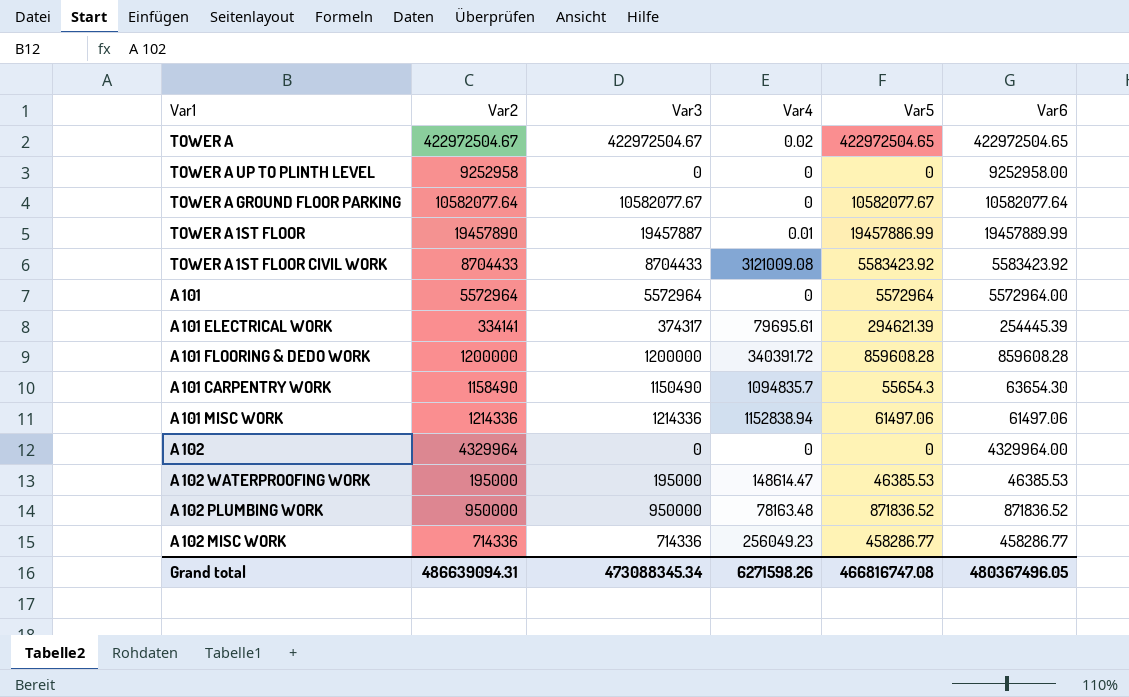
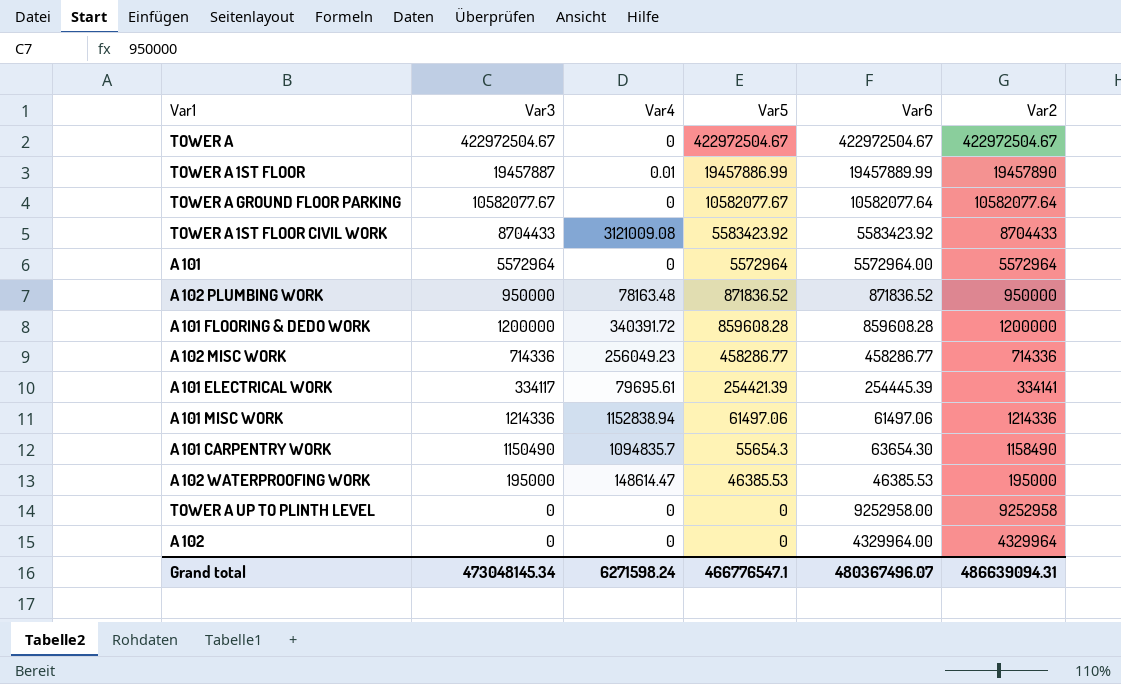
row order: none -> Var5 descending
column Var2 | position: 2 -> 6
TOWER A | Var4: 0.02 -> 0
TOWER A | Var5: 422972504.65 -> 422972504.67
TOWER A | Var6: 422972504.65 -> 422972504.67
A 101 ELECTRICAL WORK | Var3: 374317 -> 334117
A 101 ELECTRICAL WORK | Var5: 294621.39 -> 254421.39
Grand total | Var3: 473088345.34 -> 473048145.34
Grand total | Var4: 6271598.26 -> 6271598.24
Grand total | Var5: 466816747.08 -> 466776547.1
Grand total | Var6: 480367496.05 -> 480367496.07

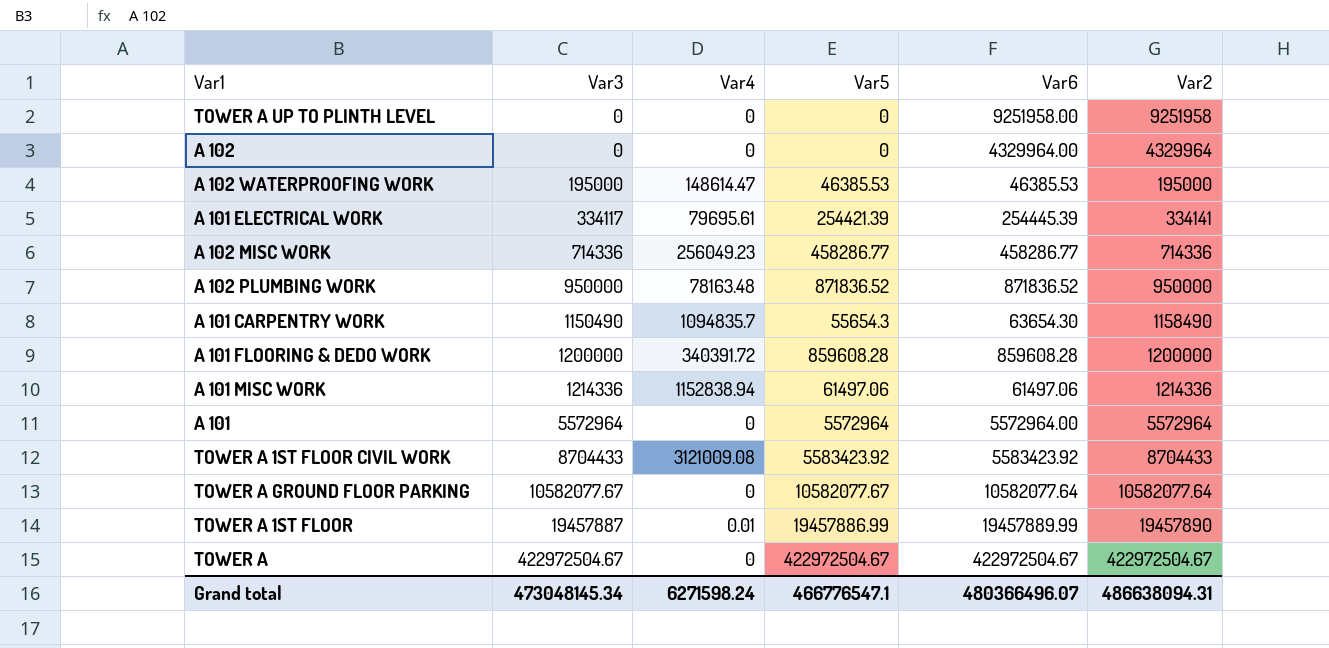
row order: Var5 descending -> Var3 ascending
TOWER A UP TO PLINTH LEVEL | Var6: 9252958.00 -> 9251958.00
TOWER A UP TO PLINTH LEVEL | Var2: 9252958 -> 9251958
Grand total | Var6: 480367496.07 -> 480366496.07
Grand total | Var2: 486639094.31 -> 486638094.31

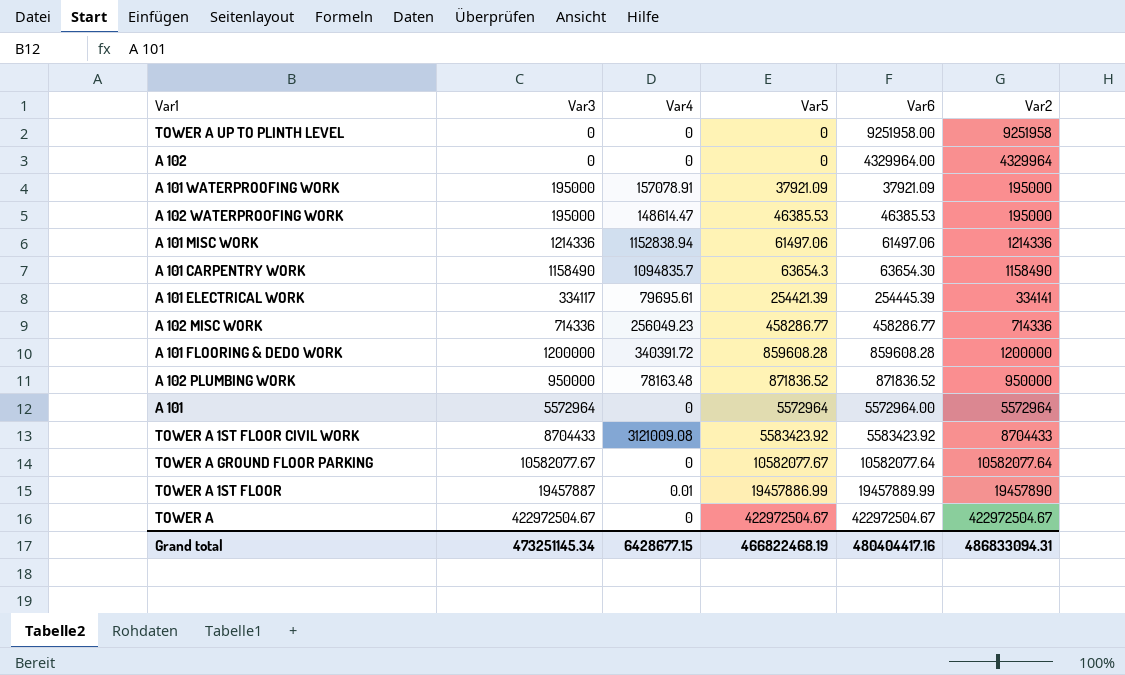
row order: Var3 ascending -> Var5 ascending
row A 101 WATERPROOFING WORK: none -> 195000 | 157078.91 | 37921.09 | 37921.09 | 195000
A 101 CARPENTRY WORK | Var3: 1150490 -> 1158490
A 101 CARPENTRY WORK | Var5: 55654.3 -> 63654.3
Grand total | Var3: 473048145.34 -> 473251145.34
Grand total | Var4: 6271598.24 -> 6428677.15
Grand total | Var5: 466776547.1 -> 466822468.19
Grand total | Var6: 480366496.07 -> 480404417.16
Grand total | Var2: 486638094.31 -> 486833094.31

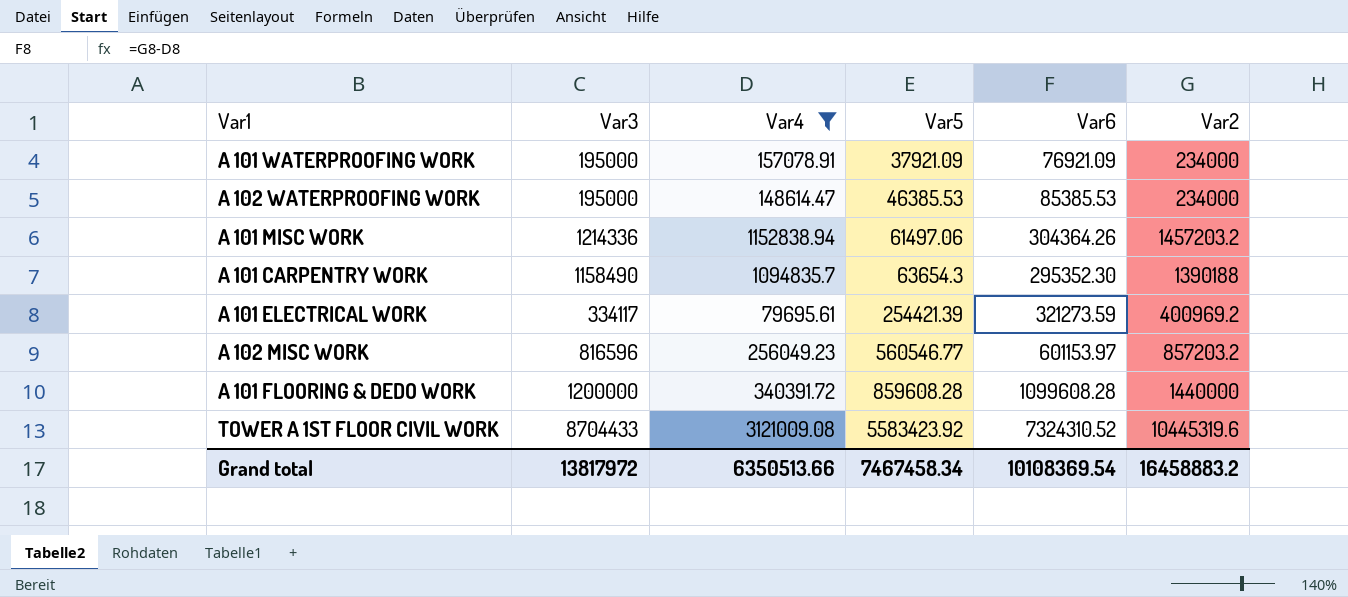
filter: none -> Var4 >= 79695.61
A 101 WATERPROOFING WORK | Var6: 37921.09 -> 76921.09
A 101 WATERPROOFING WORK | Var2: 195000 -> 234000
A 102 WATERPROOFING WORK | Var6: 46385.53 -> 85385.53
A 102 WATERPROOFING WORK | Var2: 195000 -> 234000
A 101 MISC WORK | Var6: 61497.06 -> 304364.26
A 101 MISC WORK | Var2: 1214336 -> 1457203.2
A 101 CARPENTRY WORK | Var6: 63654.30 -> 295352.30
A 101 CARPENTRY WORK | Var2: 1158490 -> 1390188
A 101 ELECTRICAL WORK | Var6: 254445.39 -> 321273.59
A 101 ELECTRICAL WORK | Var2: 334141 -> 400969.2
A 102 MISC WORK | Var3: 714336 -> 816596
A 102 MISC WORK | Var5: 458286.77 -> 560546.77
A 102 MISC WORK | Var6: 458286.77 -> 601153.97
A 102 MISC WORK | Var2: 714336 -> 857203.2
A 101 FLOORING & DEDO WORK | Var6: 859608.28 -> 1099608.28
A 101 FLOORING & DEDO WORK | Var2: 1200000 -> 1440000
TOWER A 1ST FLOOR CIVIL WORK | Var6: 5583423.92 -> 7324310.52
TOWER A 1ST FLOOR CIVIL WORK | Var2: 8704433 -> 10445319.6
Grand total | Var3: 473251145.34 -> 13817972
Grand total | Var4: 6428677.15 -> 6350513.66
Grand total | Var5: 466822468.19 -> 7467458.34
Grand total | Var6: 480404417.16 -> 10108369.54
Grand total | Var2: 486833094.31 -> 16458883.2

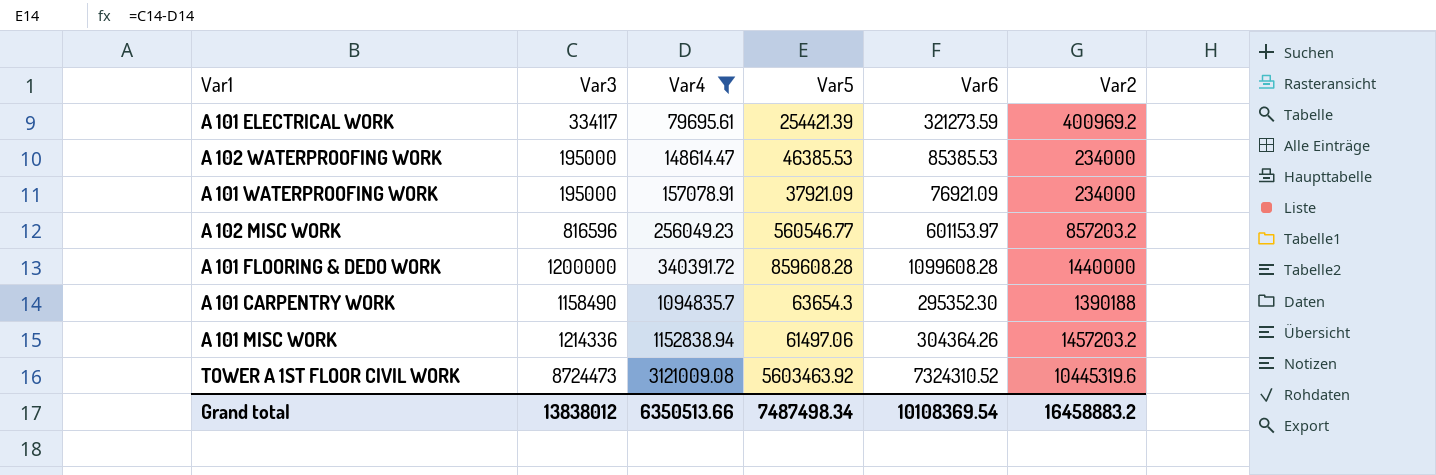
row order: Var5 ascending -> Var4 ascending
TOWER A 1ST FLOOR CIVIL WORK | Var3: 8704433 -> 8724473
TOWER A 1ST FLOOR CIVIL WORK | Var5: 5583423.92 -> 5603463.92
Grand total | Var3: 13817972 -> 13838012
Grand total | Var5: 7467458.34 -> 7487498.34

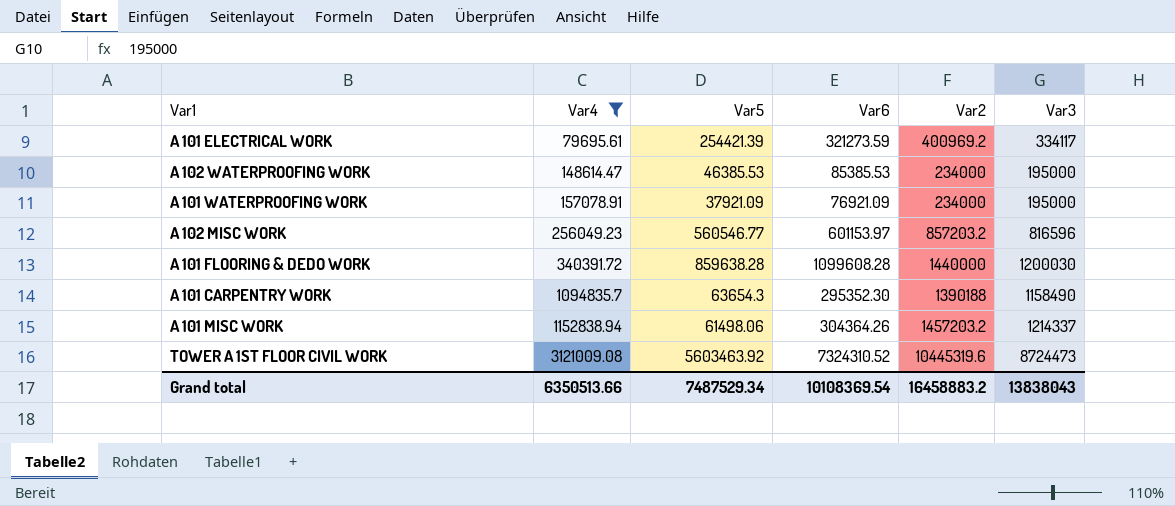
column Var3 | position: 2 -> 6
A 101 FLOORING & DEDO WORK | Var5: 859608.28 -> 859638.28
A 101 FLOORING & DEDO WORK | Var3: 1200000 -> 1200030
A 101 MISC WORK | Var5: 61497.06 -> 61498.06
A 101 MISC WORK | Var3: 1214336 -> 1214337
Grand total | Var5: 7487498.34 -> 7487529.34
Grand total | Var3: 13838012 -> 13838043

